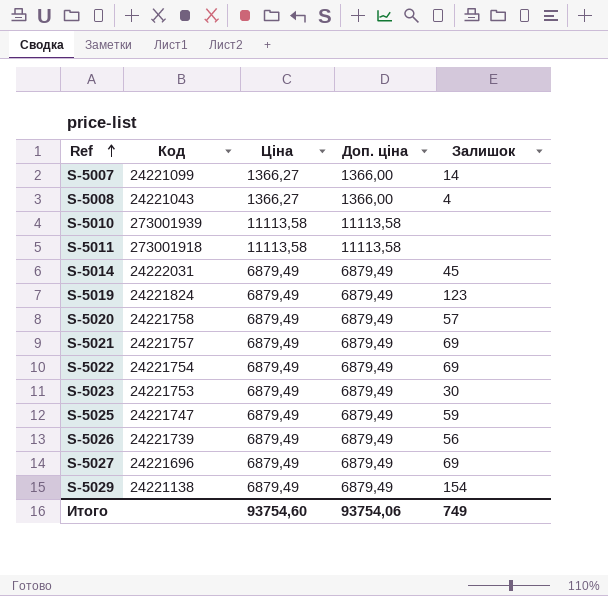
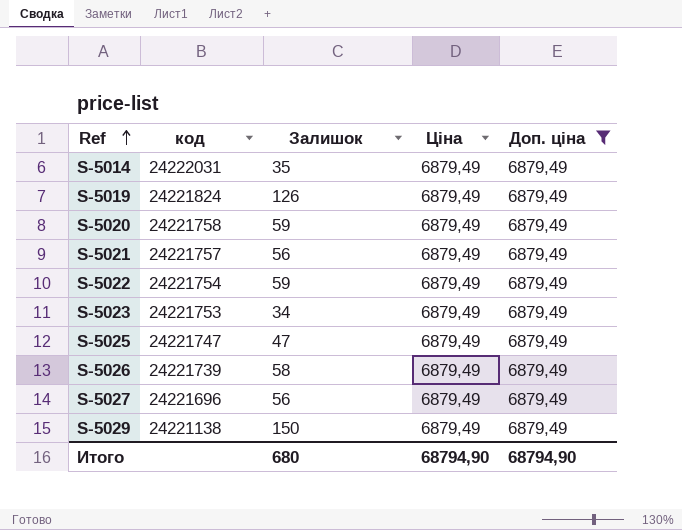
filter: none -> Доп. ціна = 6879,49
column name: Код -> код
column Залишок | position: 5 -> 3
S-5014 | Залишок: 45 -> 35
S-5019 | Залишок: 123 -> 126
S-5020 | Залишок: 57 -> 59
S-5021 | Залишок: 69 -> 56
S-5022 | Залишок: 69 -> 59
S-5023 | Залишок: 30 -> 34
S-5025 | Залишок: 59 -> 47
S-5026 | Залишок: 56 -> 58
S-5027 | Залишок: 69 -> 56
S-5029 | Залишок: 154 -> 150
Итого | Залишок: 749 -> 680
Итого | Ціна: 93754,60 -> 68794,90
Итого | Доп. ціна: 93754,06 -> 68794,90

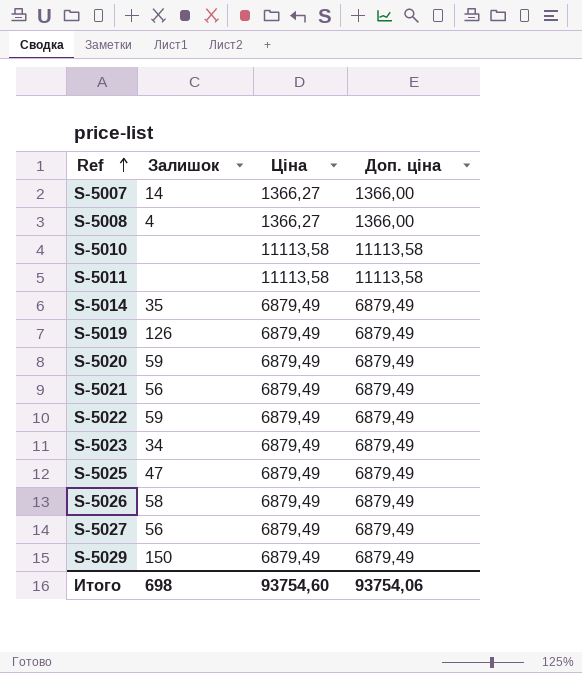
filter: Доп. ціна = 6879,49 -> none
column код | position: 2 -> none
Итого | Залишок: 680 -> 698
Итого | Ціна: 68794,90 -> 93754,60
Итого | Доп. ціна: 68794,90 -> 93754,06

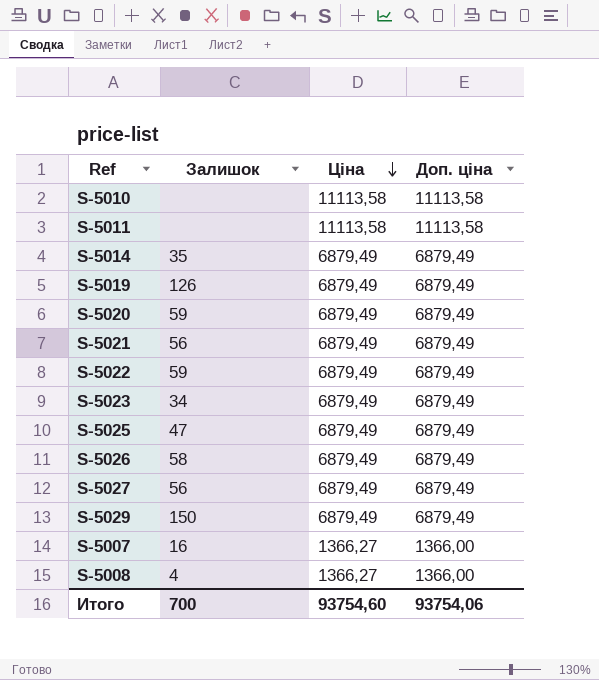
row order: Ref ascending -> Ціна descending
S-5007 | Залишок: 14 -> 16
Итого | Залишок: 698 -> 700

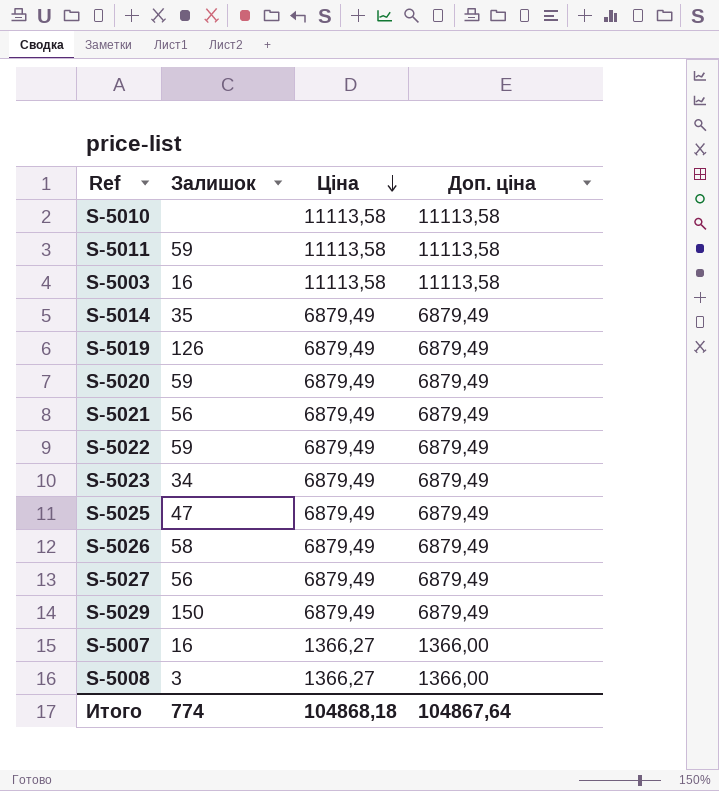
S-5011 | Залишок: none -> 59
row S-5003: none -> 16 | 11113,58 | 11113,58
S-5008 | Залишок: 4 -> 3
Итого | Залишок: 700 -> 774
Итого | Ціна: 93754,60 -> 104868,18
Итого | Доп. ціна: 93754,06 -> 104867,64

